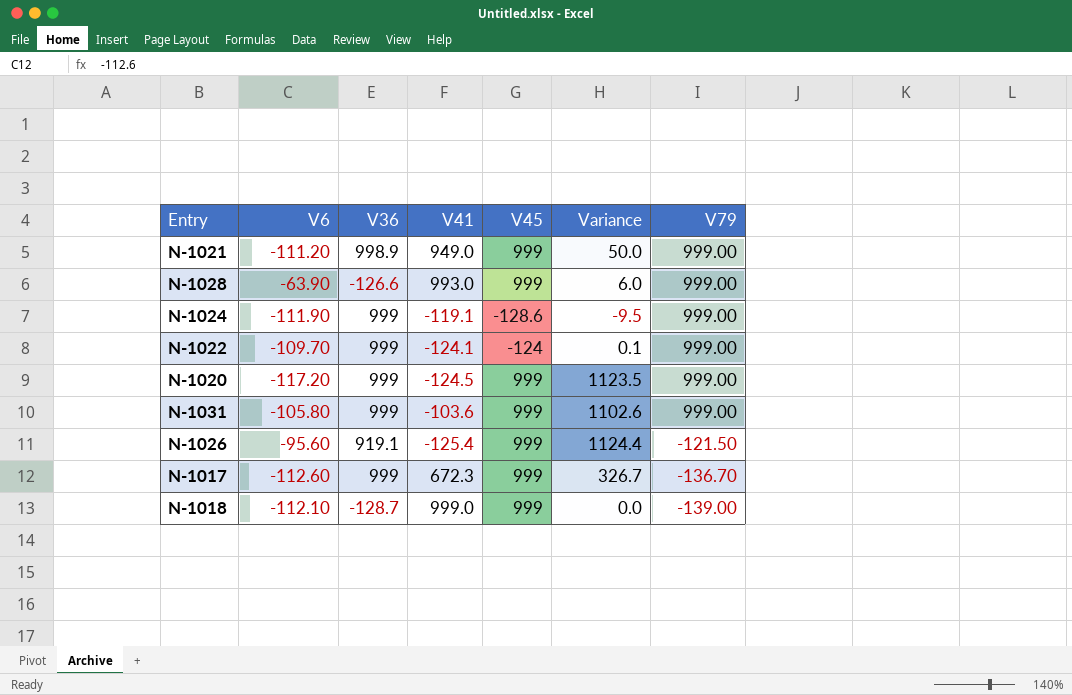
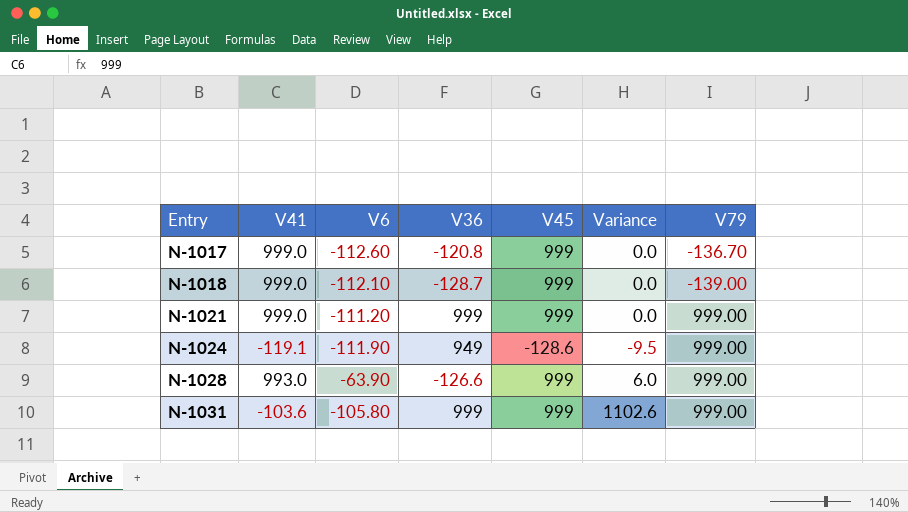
row order: V79 descending -> Entry ascending
column V41 | position: 4 -> 2
row N-1022: -109.70 | 999 | -124.1 | -124 | 0.1 | 999.00 -> none
row N-1020: -117.20 | 999 | -124.5 | 999 | 1123.5 | 999.00 -> none
row N-1026: -95.60 | 919.1 | -125.4 | 999 | 1124.4 | -121.50 -> none
N-1017 | V41: 672.3 -> 999.0
N-1017 | V36: 999 -> -120.8
N-1017 | Variance: 326.7 -> 0.0
N-1021 | V41: 949.0 -> 999.0
N-1021 | V36: 998.9 -> 999
N-1021 | Variance: 50.0 -> 0.0
N-1024 | V36: 999 -> 949

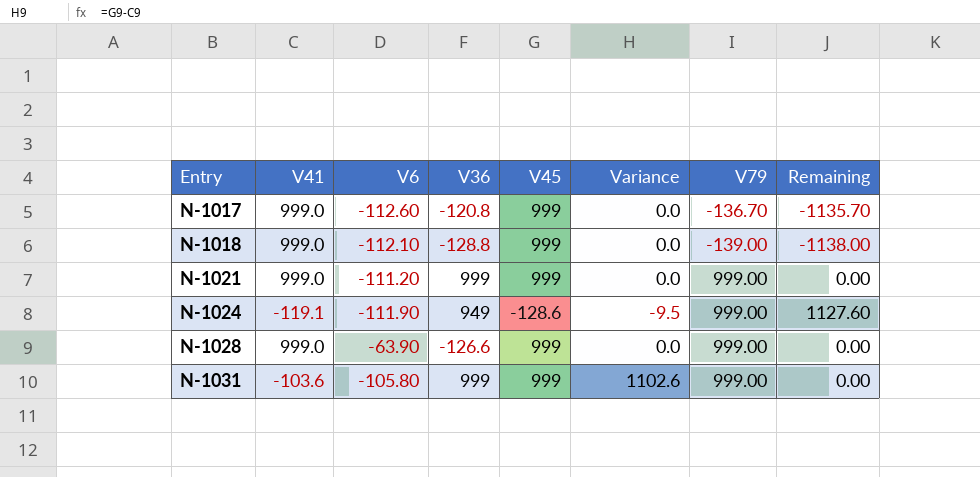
column Remaining | formula: none -> [V79] - [V45]
N-1018 | V36: -128.7 -> -128.8
N-1028 | V41: 993.0 -> 999.0
N-1028 | Variance: 6.0 -> 0.0

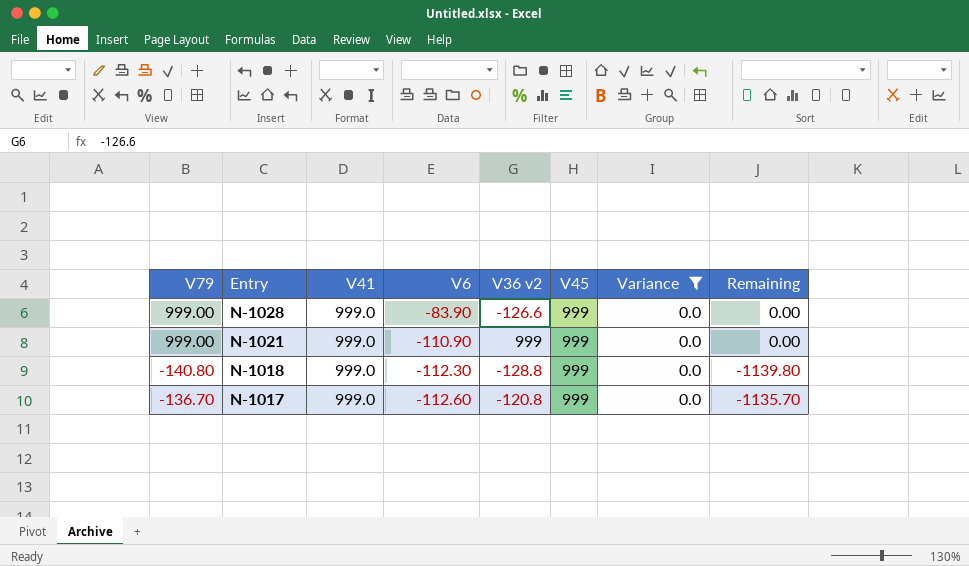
filter: none -> Variance = 0.0
row order: Entry ascending -> Entry descending
column V79 | position: 7 -> 1
column name: V36 -> V36 v2
N-1028 | V6: -63.90 -> -83.90
N-1021 | V6: -111.20 -> -110.90
N-1018 | V79: -139.00 -> -140.80
N-1018 | V6: -112.10 -> -112.30
N-1018 | Remaining: -1138.00 -> -1139.80

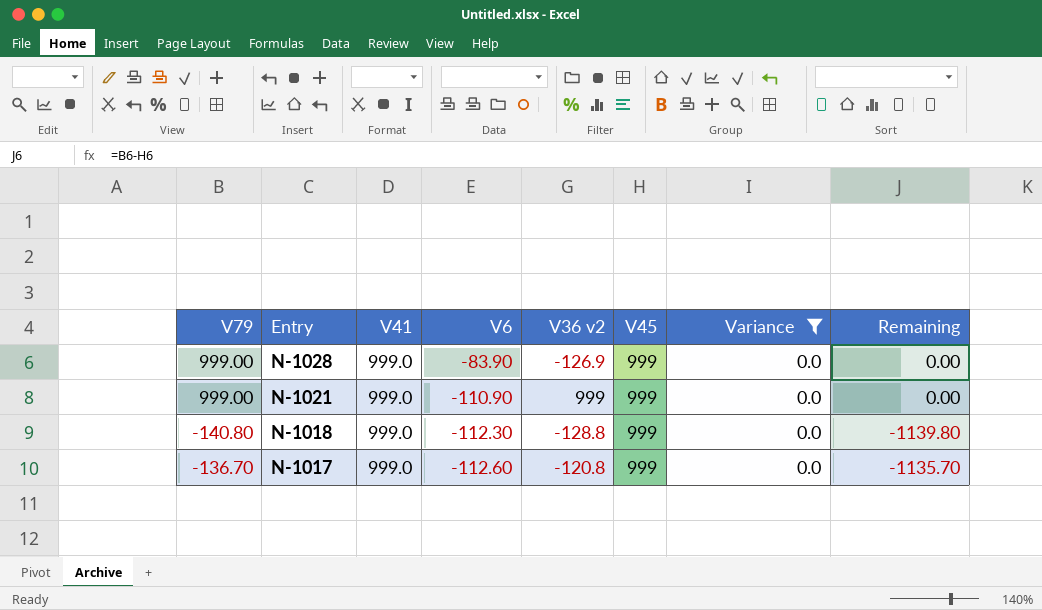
N-1028 | V36 v2: -126.6 -> -126.9

